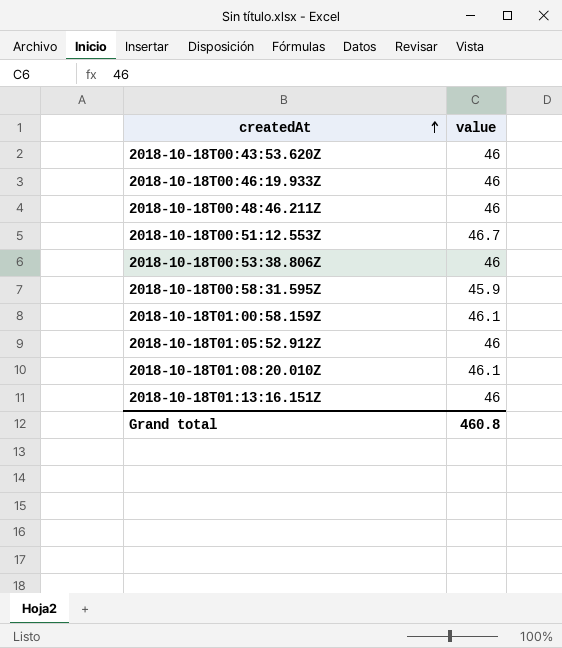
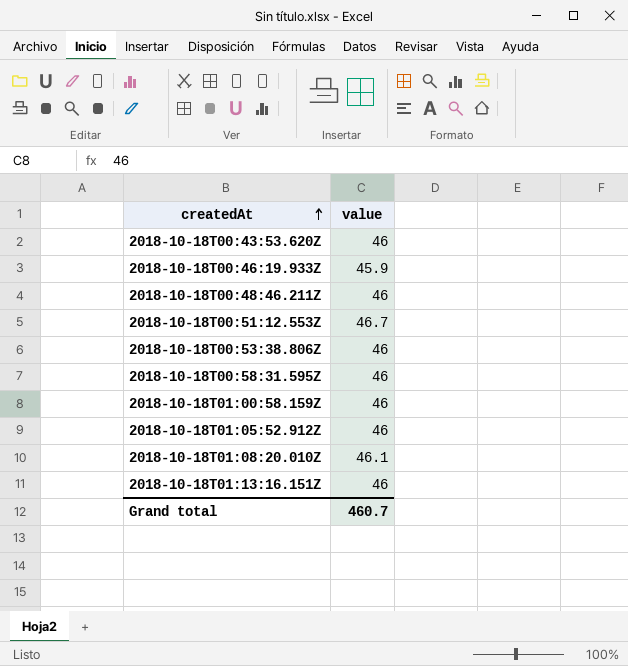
2018-10-18T00:46:19.933Z | value: 46 -> 45.9
2018-10-18T00:58:31.595Z | value: 45.9 -> 46
2018-10-18T01:00:58.159Z | value: 46.1 -> 46
Grand total | value: 460.8 -> 460.7

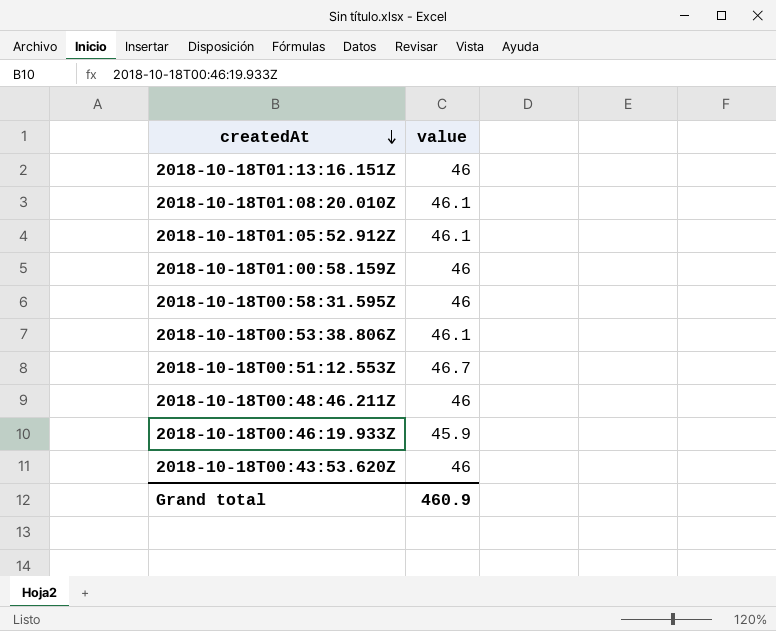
row order: createdAt ascending -> createdAt descending
2018-10-18T01:05:52.912Z | value: 46 -> 46.1
2018-10-18T00:53:38.806Z | value: 46 -> 46.1
Grand total | value: 460.7 -> 460.9

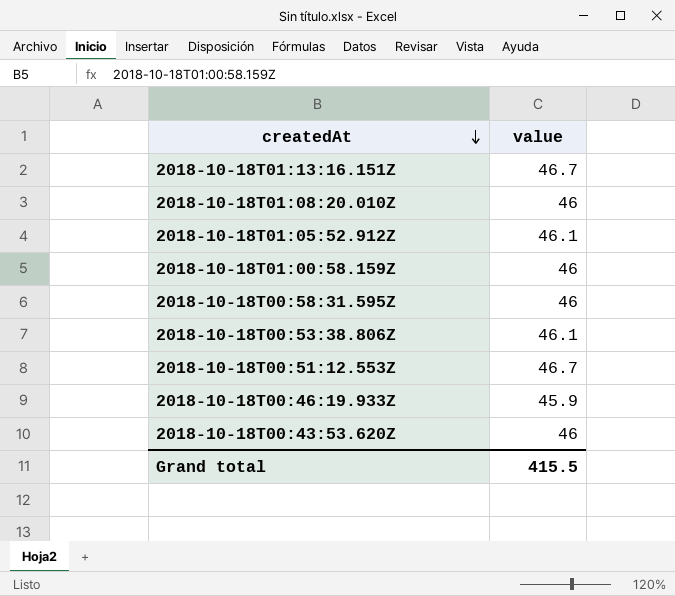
row 2018-10-18T00:48:46.211Z: 46 -> none
2018-10-18T01:13:16.151Z | value: 46 -> 46.7
2018-10-18T01:08:20.010Z | value: 46.1 -> 46
Grand total | value: 460.9 -> 415.5

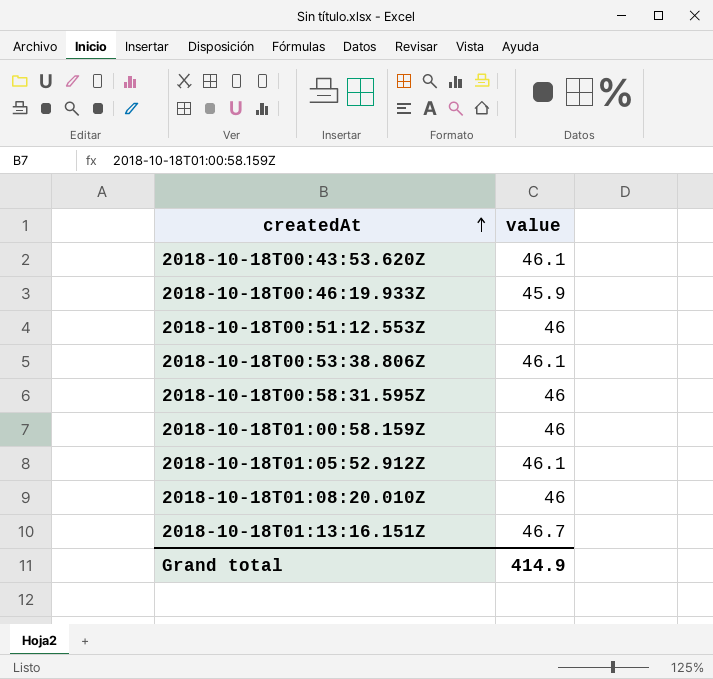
row order: createdAt descending -> createdAt ascending
2018-10-18T00:43:53.620Z | value: 46 -> 46.1
2018-10-18T00:51:12.553Z | value: 46.7 -> 46
Grand total | value: 415.5 -> 414.9

